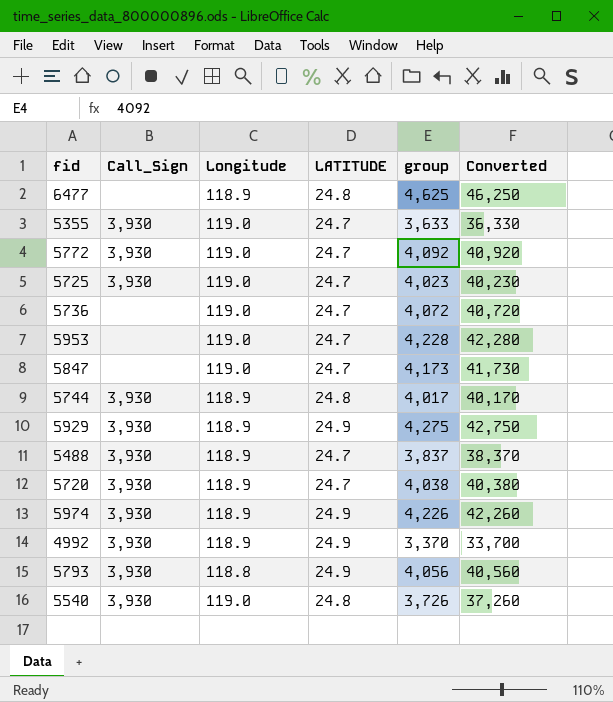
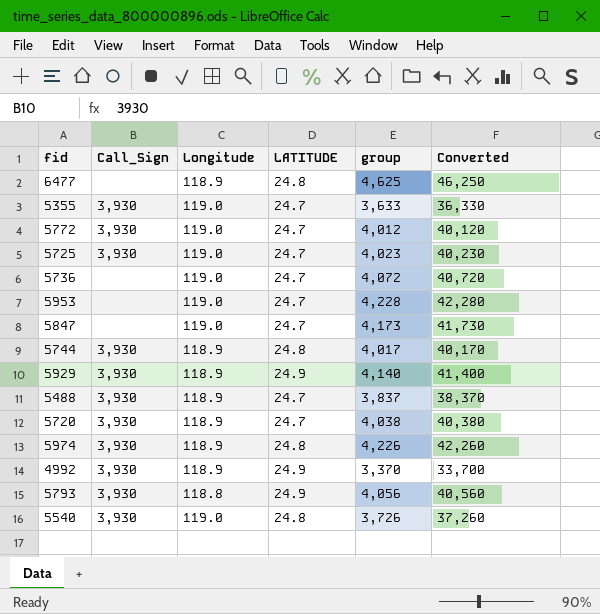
5772 | group: 4,092 -> 4,012
5772 | Converted: 40,920 -> 40,120
5929 | group: 4,275 -> 4,140
5929 | Converted: 42,750 -> 41,400
5974 | LATITUDE: 24.9 -> 24.8

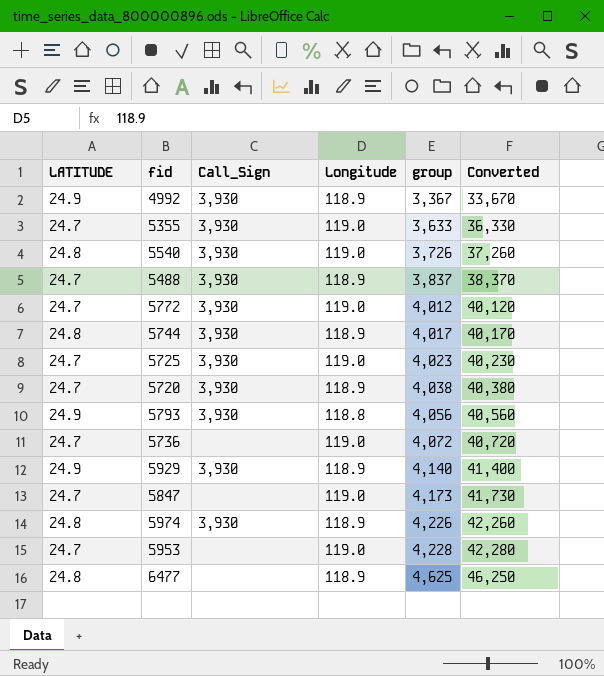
row order: none -> group ascending
column LATITUDE | position: 4 -> 1
4992 | group: 3,370 -> 3,367
4992 | Converted: 33,700 -> 33,670

